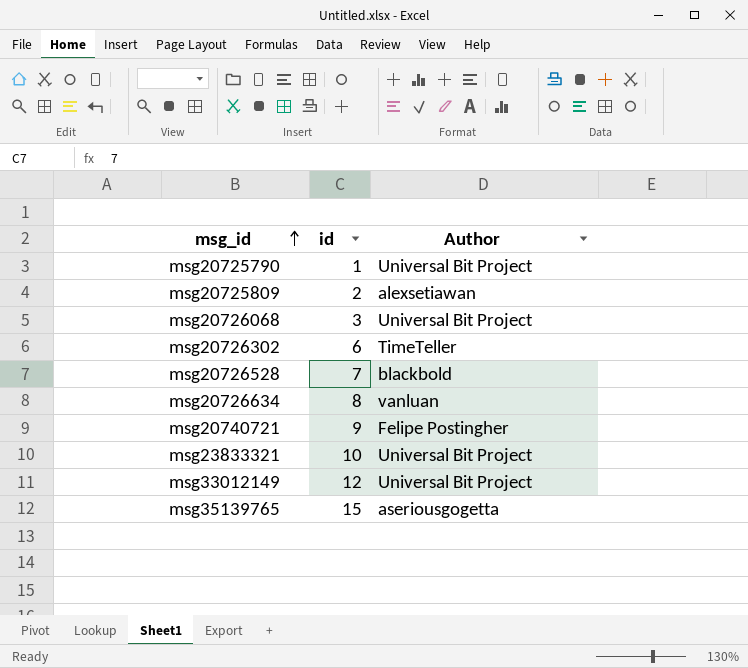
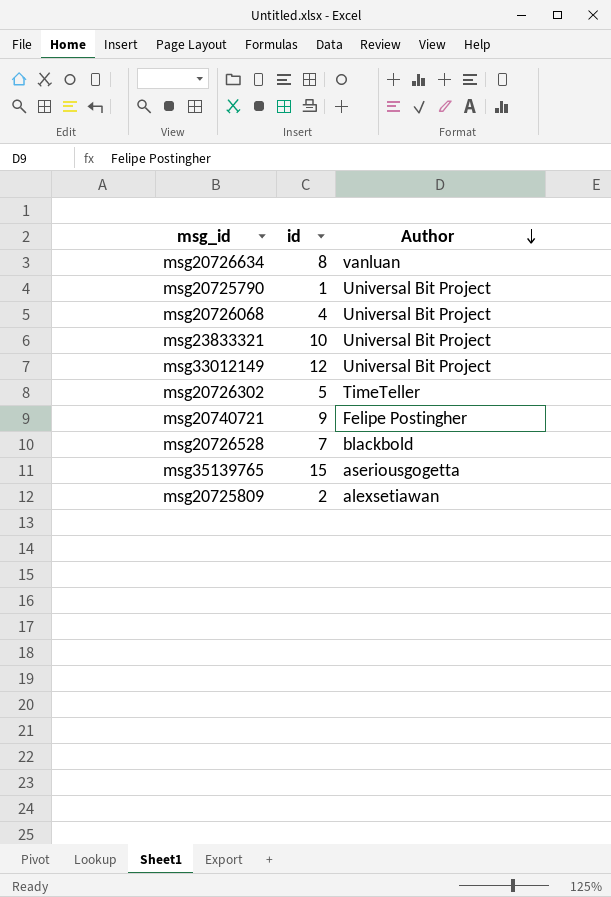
row order: msg_id ascending -> Author descending
msg20726068 | id: 3 -> 4
msg20726302 | id: 6 -> 5

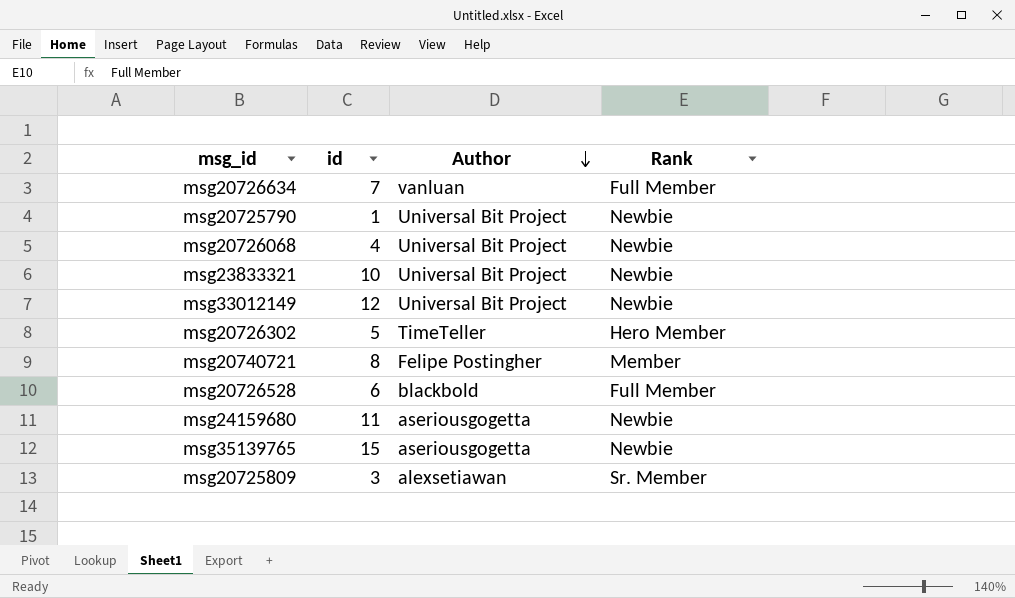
column Rank | position: none -> 4
msg20726634 | id: 8 -> 7
msg20740721 | id: 9 -> 8
msg20726528 | id: 7 -> 6
row msg24159680: none -> 11 | aseriousgogetta | Newbie
msg20725809 | id: 2 -> 3

